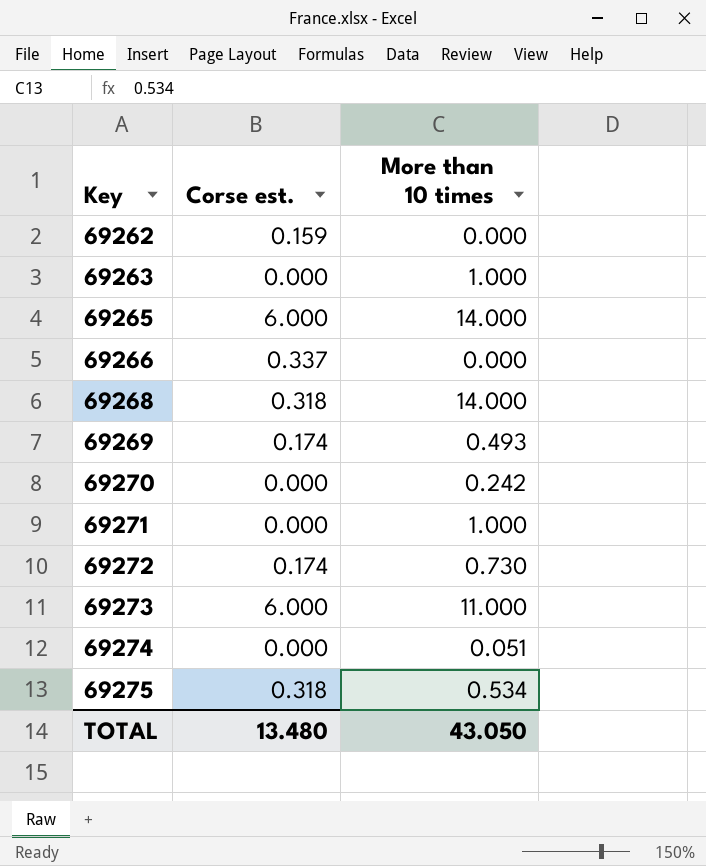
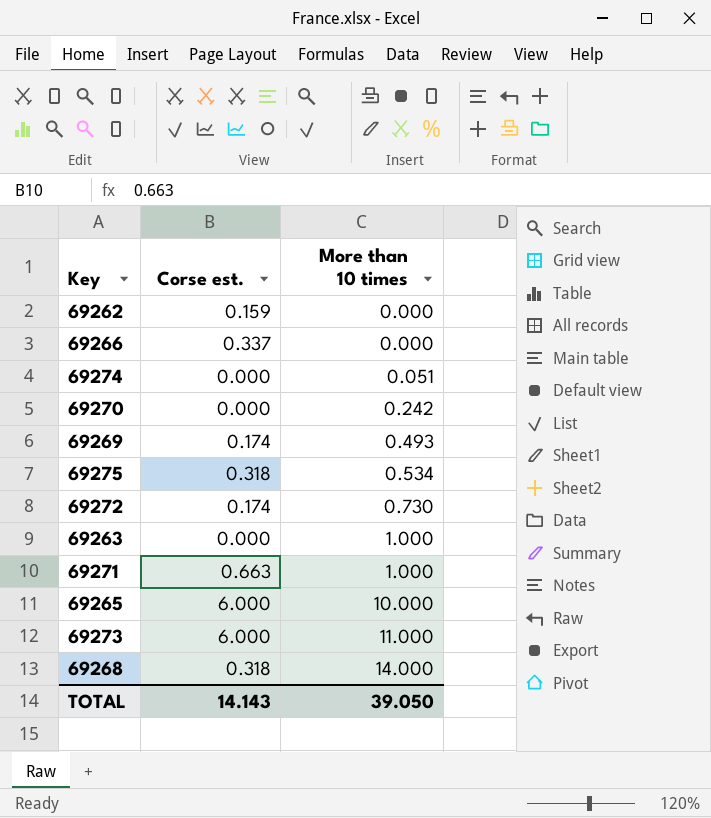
row order: Key ascending -> More than 10 times ascending
69271 | Corse est.: 0.000 -> 0.663
69265 | More than 10 times: 14.000 -> 10.000
TOTAL | Corse est.: 13.480 -> 14.143
TOTAL | More than 10 times: 43.050 -> 39.050

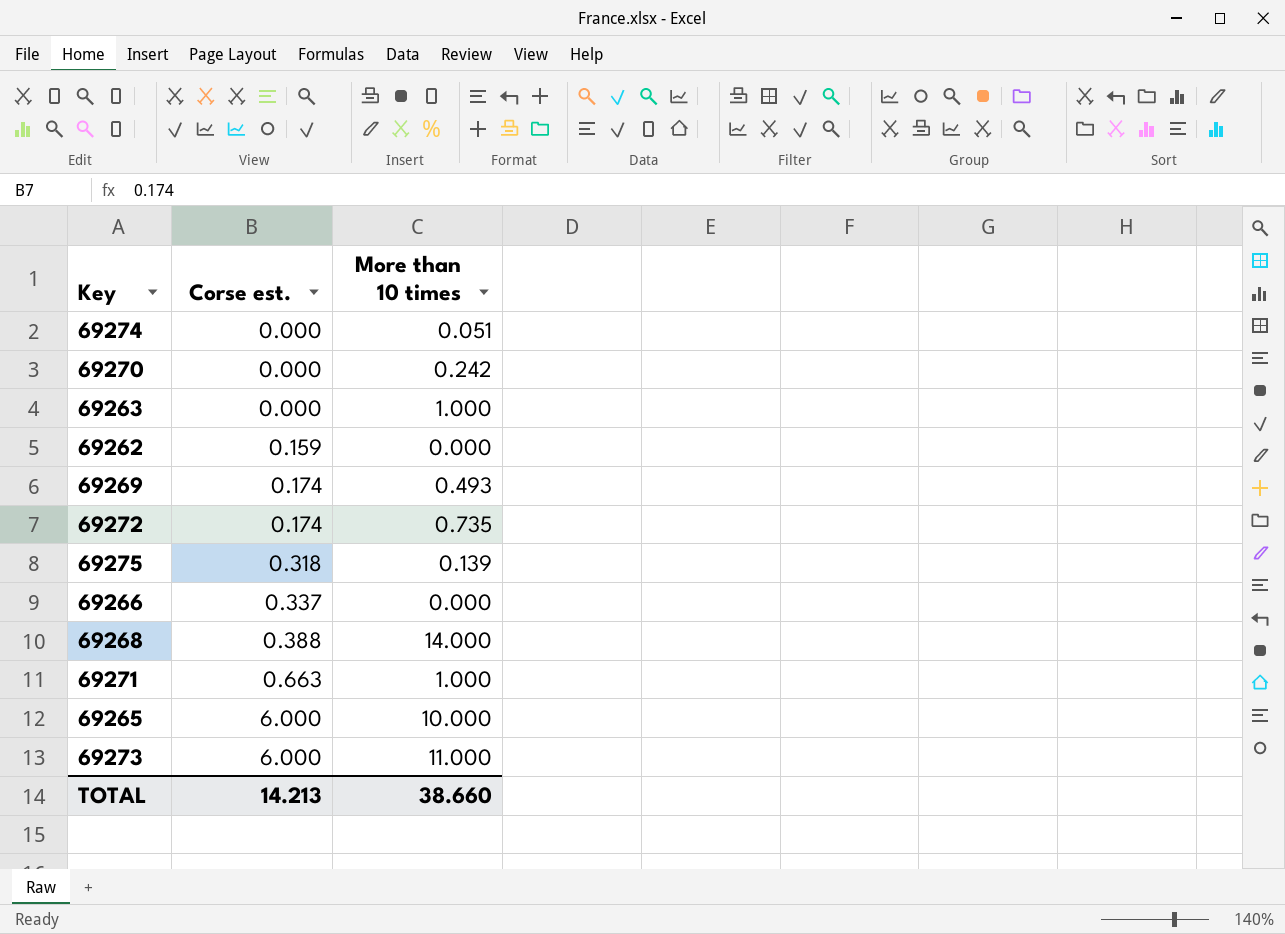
row order: More than 10 times ascending -> Corse est. ascending
69272 | More than 10 times: 0.730 -> 0.735
69275 | More than 10 times: 0.534 -> 0.139
69268 | Corse est.: 0.318 -> 0.388
TOTAL | Corse est.: 14.143 -> 14.213
TOTAL | More than 10 times: 39.050 -> 38.660

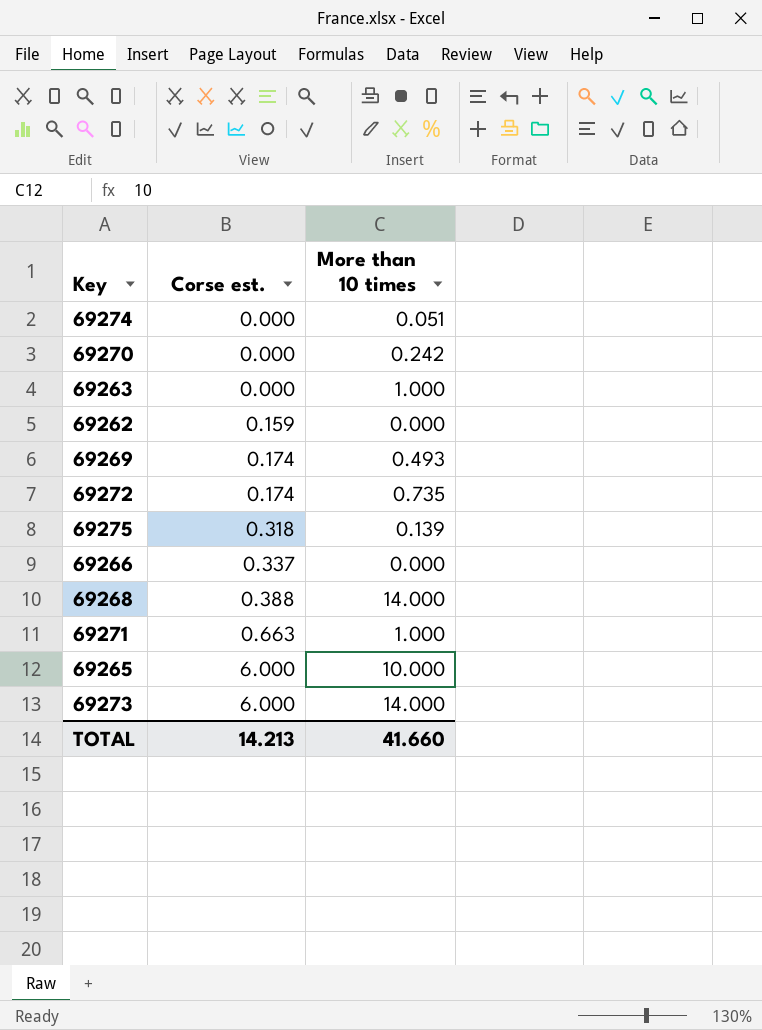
69273 | More than 10 times: 11.000 -> 14.000
TOTAL | More than 10 times: 38.660 -> 41.660

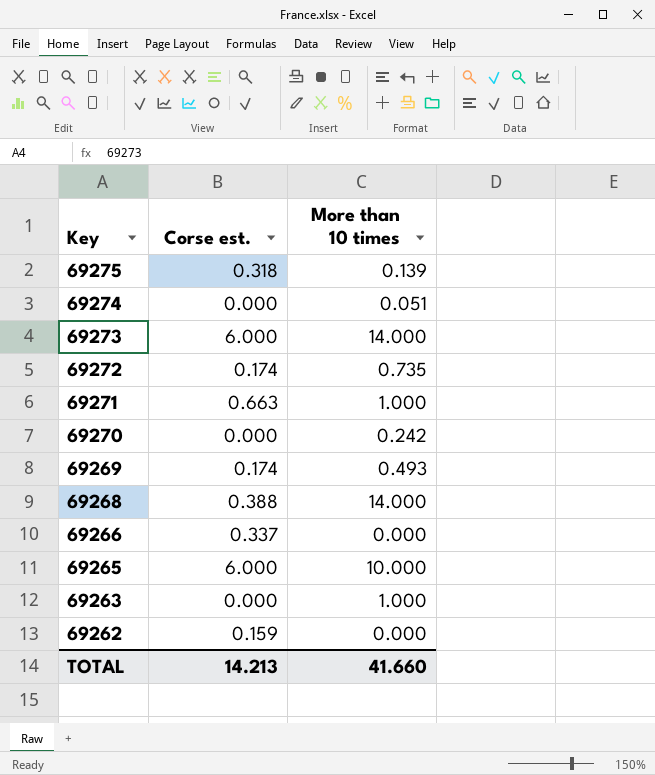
row order: Corse est. ascending -> Key descending

